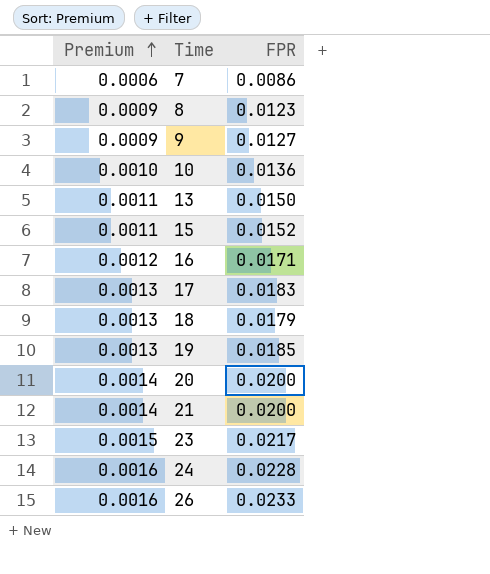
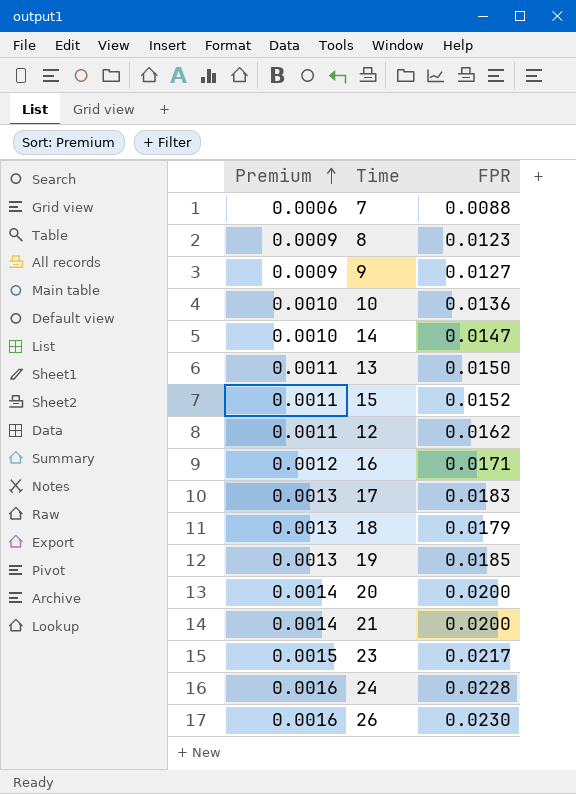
7 | FPR: 0.0086 -> 0.0088
row 14: none -> 0.0010 | 0.0147
row 12: none -> 0.0011 | 0.0162
26 | FPR: 0.0233 -> 0.0230

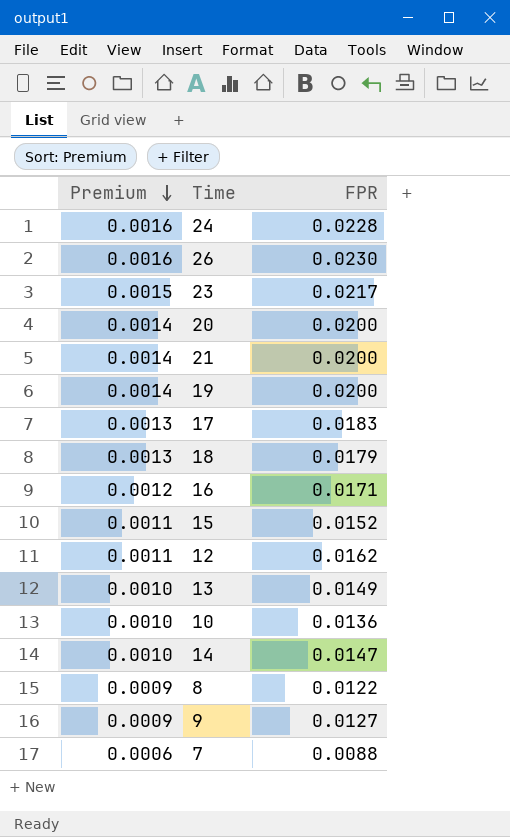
row order: Premium ascending -> Premium descending
19 | Premium: 0.0013 -> 0.0014
19 | FPR: 0.0185 -> 0.0200
13 | Premium: 0.0011 -> 0.0010
13 | FPR: 0.0150 -> 0.0149
8 | FPR: 0.0123 -> 0.0122

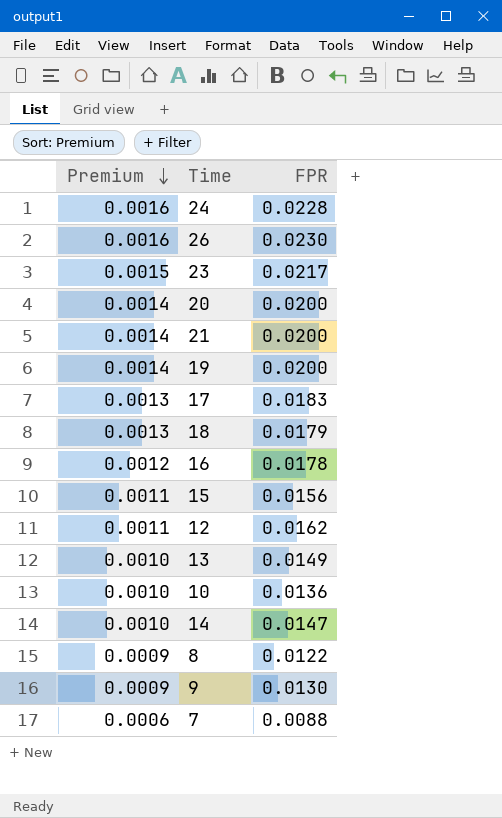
16 | FPR: 0.0171 -> 0.0178
15 | FPR: 0.0152 -> 0.0156
9 | FPR: 0.0127 -> 0.0130

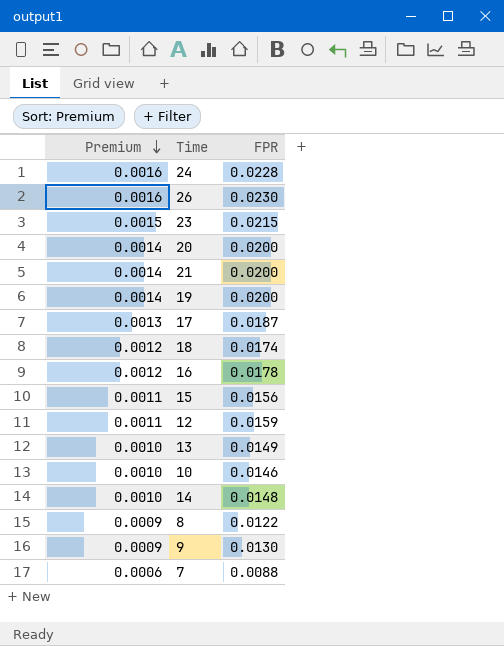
23 | FPR: 0.0217 -> 0.0215
17 | FPR: 0.0183 -> 0.0187
18 | Premium: 0.0013 -> 0.0012
18 | FPR: 0.0179 -> 0.0174
12 | FPR: 0.0162 -> 0.0159
10 | FPR: 0.0136 -> 0.0146
14 | FPR: 0.0147 -> 0.0148

